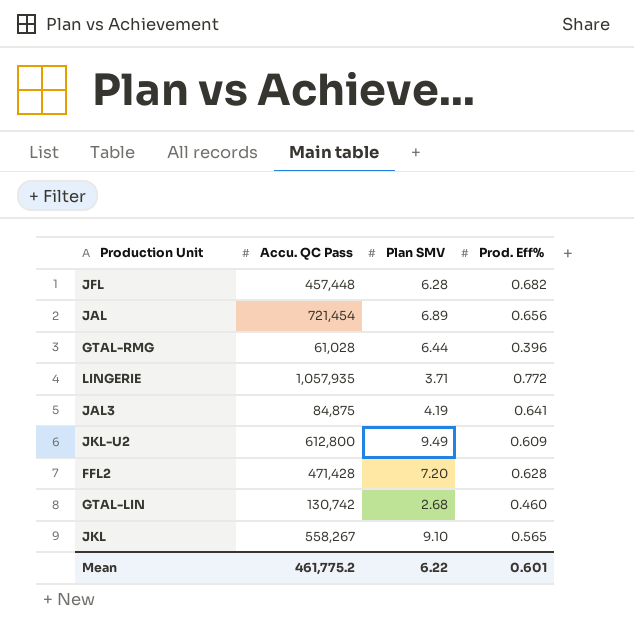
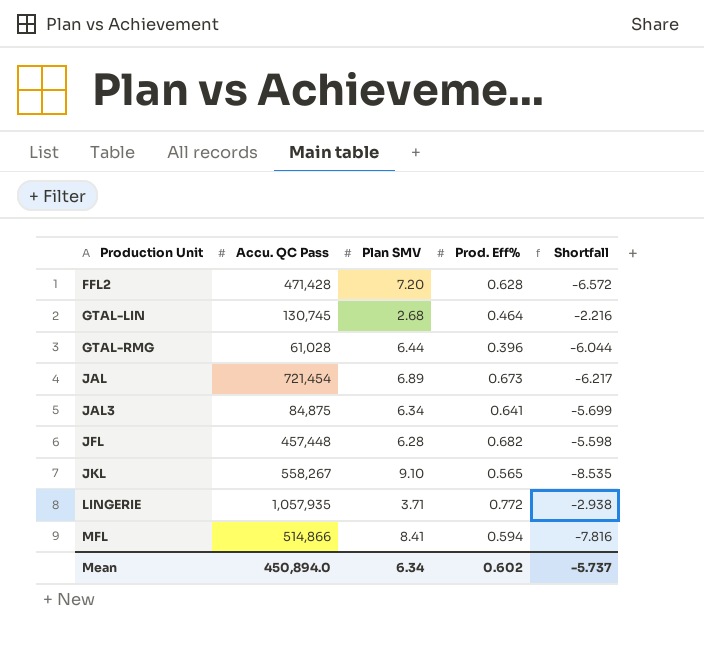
row order: none -> Production Unit ascending
column Shortfall | formula: none -> [Prod. Eff%] - [Plan SMV]
row JKL-U2: 612,800 | 9.49 | 0.609 -> none
GTAL-LIN | Accu. QC Pass: 130,742 -> 130,745
GTAL-LIN | Prod. Eff%: 0.460 -> 0.464
JAL | Prod. Eff%: 0.656 -> 0.673
JAL3 | Plan SMV: 4.19 -> 6.34
row MFL: none -> 514,866 | 8.41 | 0.594 | -7.816
Mean | Accu. QC Pass: 461,775.2 -> 450,894.0
Mean | Plan SMV: 6.22 -> 6.34
Mean | Prod. Eff%: 0.601 -> 0.602

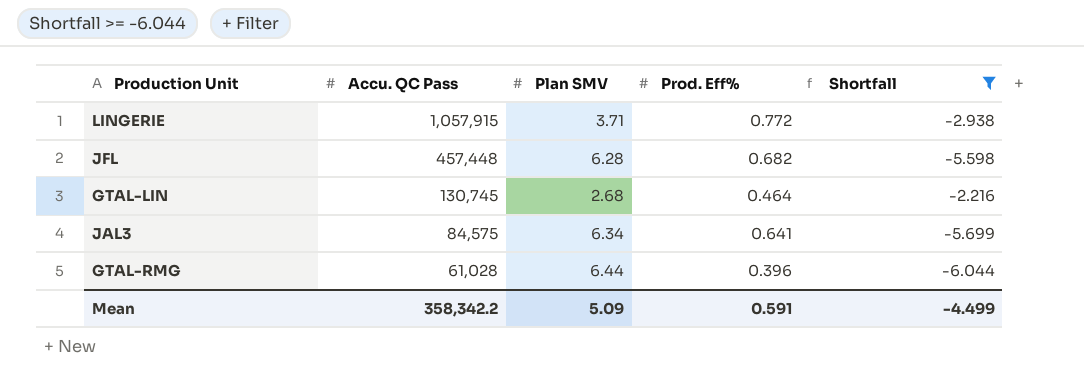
filter: none -> Shortfall >= -6.044
row order: Production Unit ascending -> Accu. QC Pass descending
LINGERIE | Accu. QC Pass: 1,057,935 -> 1,057,915
JAL3 | Accu. QC Pass: 84,875 -> 84,575
Mean | Accu. QC Pass: 450,894.0 -> 358,342.2
Mean | Plan SMV: 6.34 -> 5.09
Mean | Prod. Eff%: 0.602 -> 0.591
Mean | Shortfall: -5.737 -> -4.499

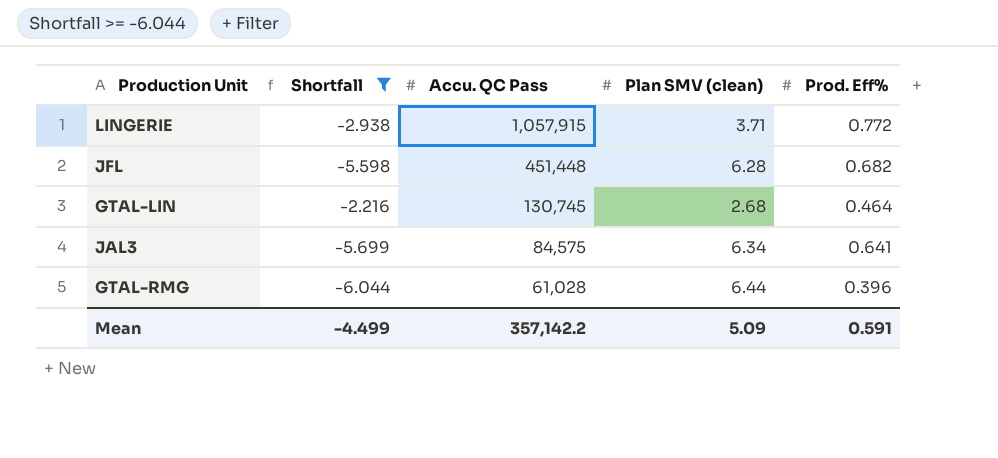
column Shortfall | position: 5 -> 2
column name: Plan SMV -> Plan SMV (clean)
JFL | Accu. QC Pass: 457,448 -> 451,448
Mean | Accu. QC Pass: 358,342.2 -> 357,142.2

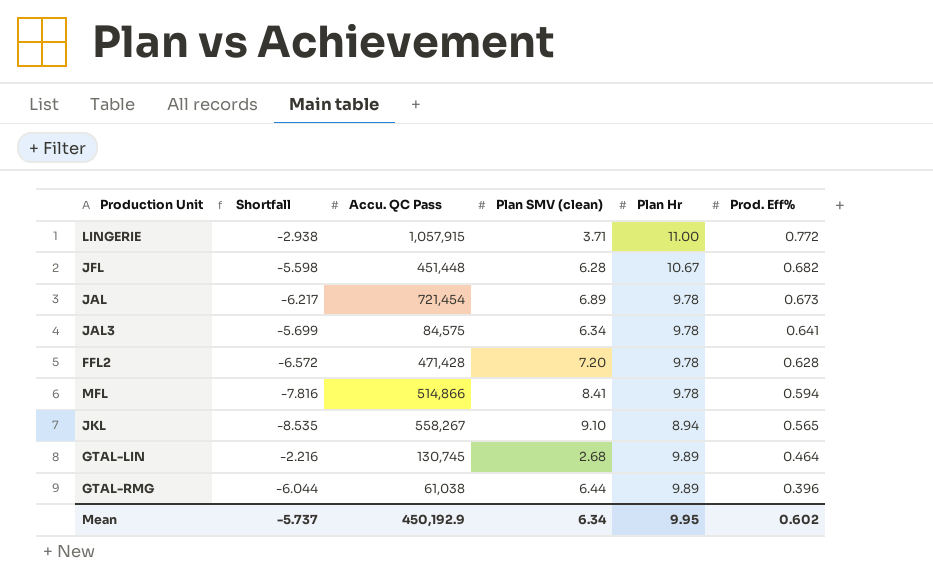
filter: Shortfall >= -6.044 -> none
row order: Accu. QC Pass descending -> Prod. Eff% descending
column Plan Hr | position: none -> 5
GTAL-RMG | Accu. QC Pass: 61,028 -> 61,038
Mean | Shortfall: -4.499 -> -5.737
Mean | Accu. QC Pass: 357,142.2 -> 450,192.9
Mean | Plan SMV (clean): 5.09 -> 6.34
Mean | Prod. Eff%: 0.591 -> 0.602

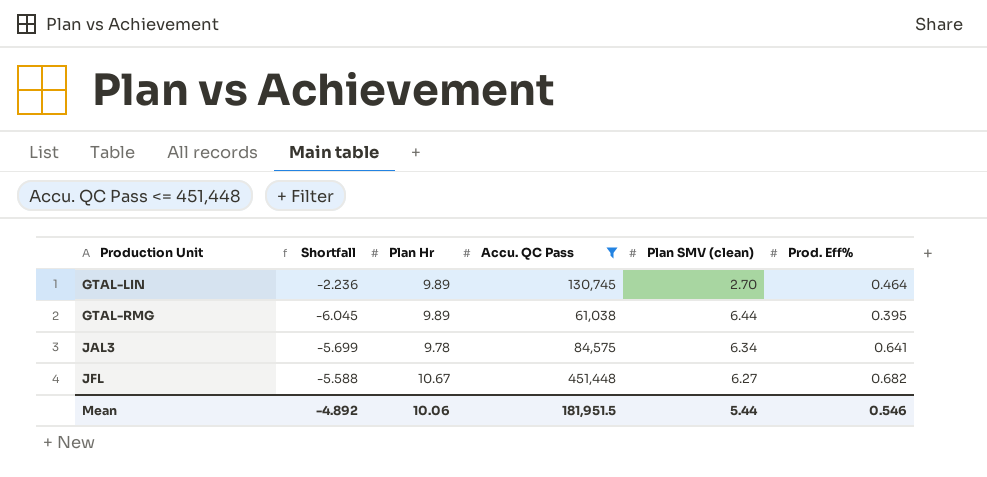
filter: none -> Accu. QC Pass <= 451,448
row order: Prod. Eff% descending -> Production Unit ascending
column Plan Hr | position: 5 -> 3
GTAL-LIN | Shortfall: -2.216 -> -2.236
GTAL-LIN | Plan SMV (clean): 2.68 -> 2.70
GTAL-RMG | Shortfall: -6.044 -> -6.045
GTAL-RMG | Prod. Eff%: 0.396 -> 0.395
JFL | Shortfall: -5.598 -> -5.588
JFL | Plan SMV (clean): 6.28 -> 6.27
Mean | Shortfall: -5.737 -> -4.892
Mean | Plan Hr: 9.95 -> 10.06
Mean | Accu. QC Pass: 450,192.9 -> 181,951.5
Mean | Plan SMV (clean): 6.34 -> 5.44
Mean | Prod. Eff%: 0.602 -> 0.546

